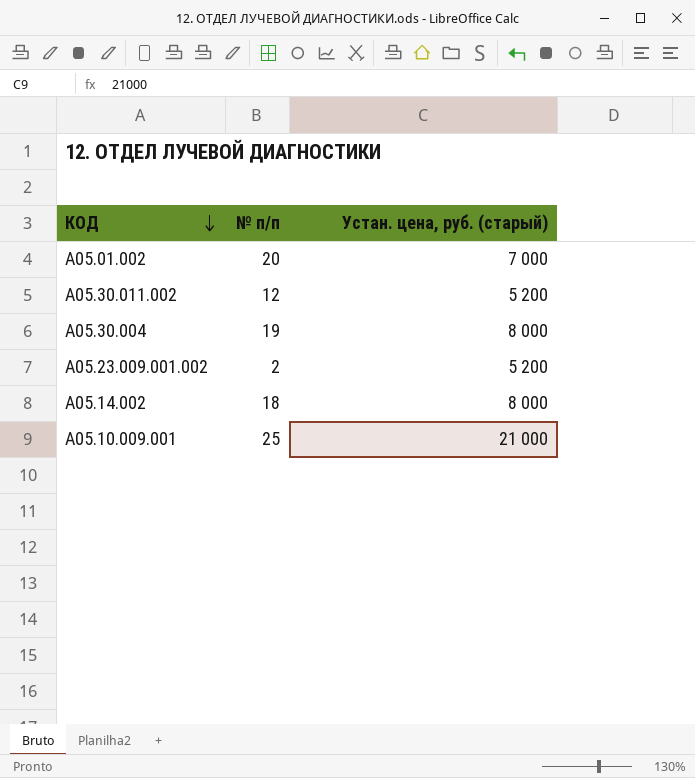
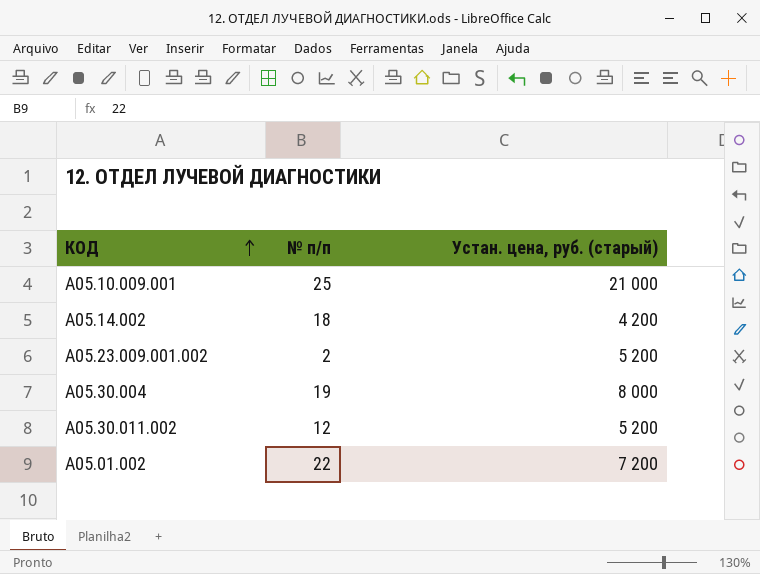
row order: КОД descending -> КОД ascending
A05.14.002 | Устан. цена, руб. (старый): 8 000 -> 4 200
А05.01.002 | № п/п: 20 -> 22
А05.01.002 | Устан. цена, руб. (старый): 7 000 -> 7 200

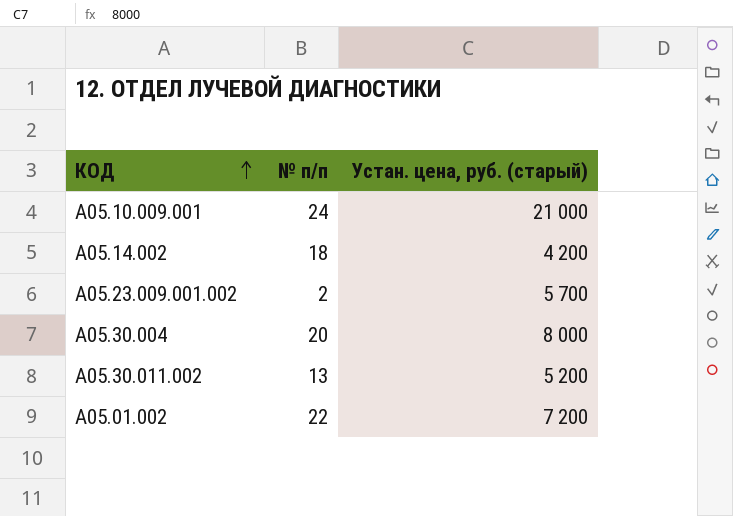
A05.10.009.001 | № п/п: 25 -> 24
A05.23.009.001.002 | Устан. цена, руб. (старый): 5 200 -> 5 700
A05.30.004 | № п/п: 19 -> 20
A05.30.011.002 | № п/п: 12 -> 13

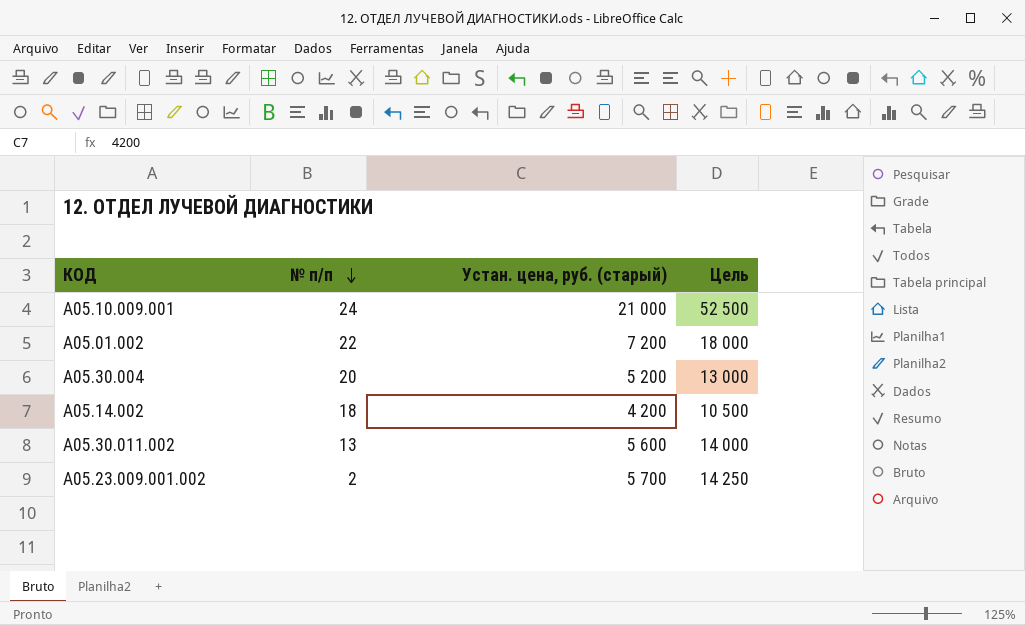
row order: КОД ascending -> № п/п descending
column Цель | formula: none -> [Устан. цена, руб. (старый)] * 2,5
A05.30.004 | Устан. цена, руб. (старый): 8 000 -> 5 200
A05.30.011.002 | Устан. цена, руб. (старый): 5 200 -> 5 600

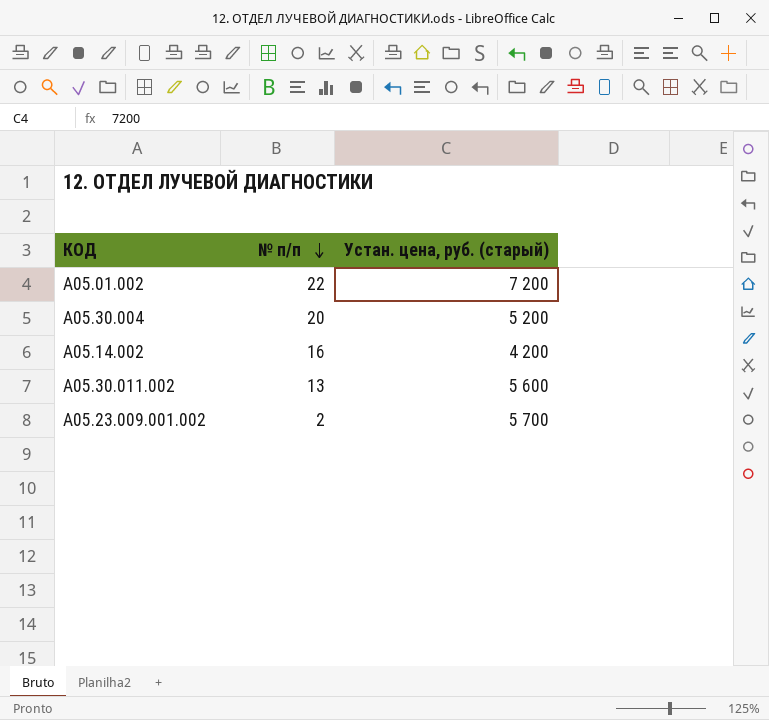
column Цель | formula: [Устан. цена, руб. (старый)] * 2,5 -> none
row A05.10.009.001: 24 | 21 000 | 52 500 -> none
A05.14.002 | № п/п: 18 -> 16

